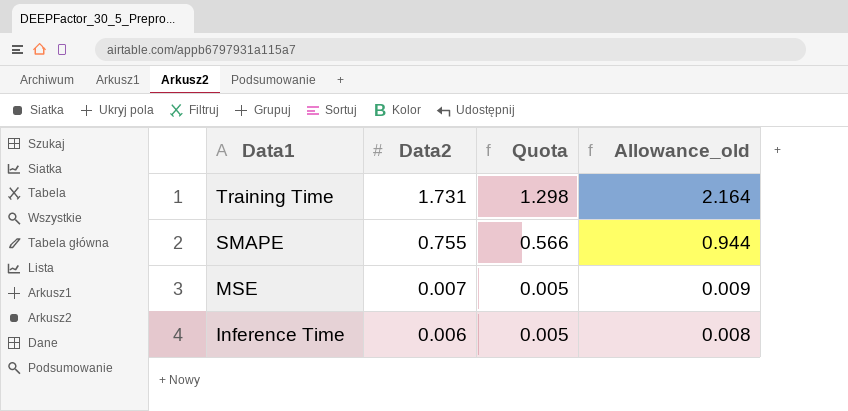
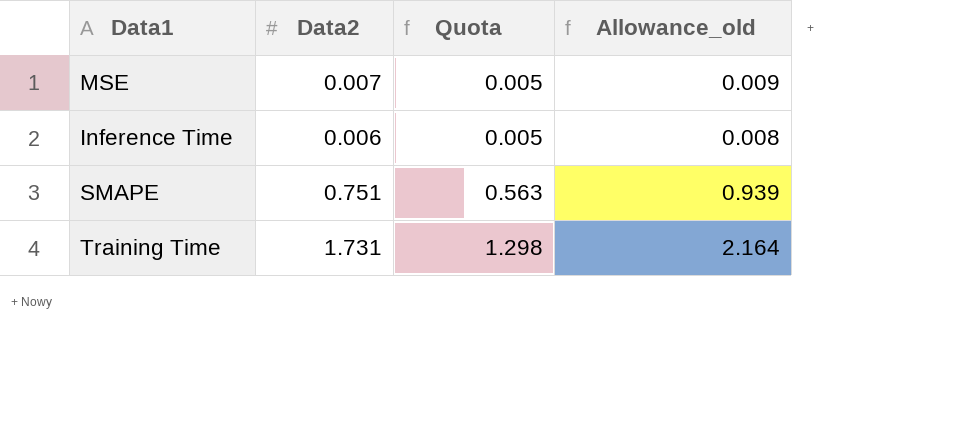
row order: Data1 descending -> Quota ascending
SMAPE | Data2: 0.755 -> 0.751
SMAPE | Quota: 0.566 -> 0.563
SMAPE | Allowance_old: 0.944 -> 0.939

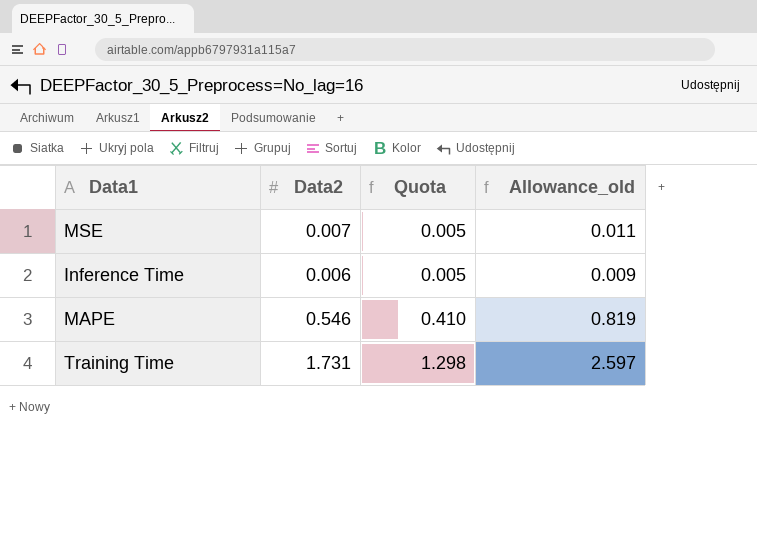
column Allowance_old | formula: [Data2] * 1.25 -> [Data2] * 1.5
row SMAPE: 0.751 | 0.563 | 0.939 -> none
row MAPE: none -> 0.546 | 0.410 | 0.819

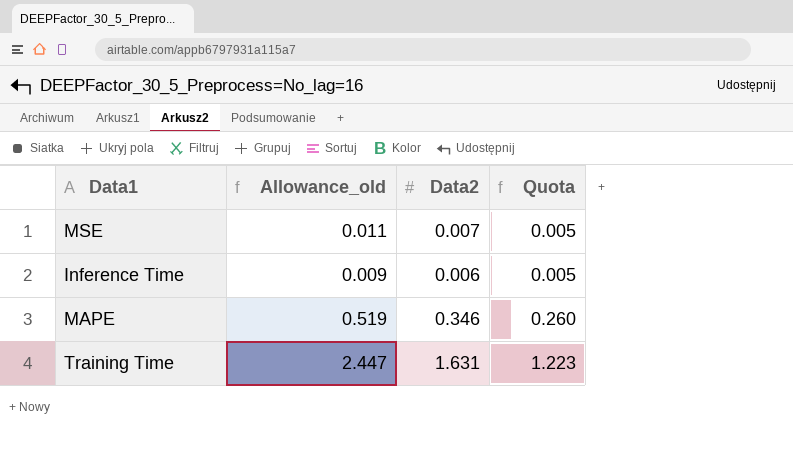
column Allowance_old | position: 4 -> 2
MAPE | Allowance_old: 0.819 -> 0.519
MAPE | Data2: 0.546 -> 0.346
MAPE | Quota: 0.410 -> 0.260
Training Time | Allowance_old: 2.597 -> 2.447
Training Time | Data2: 1.731 -> 1.631
Training Time | Quota: 1.298 -> 1.223

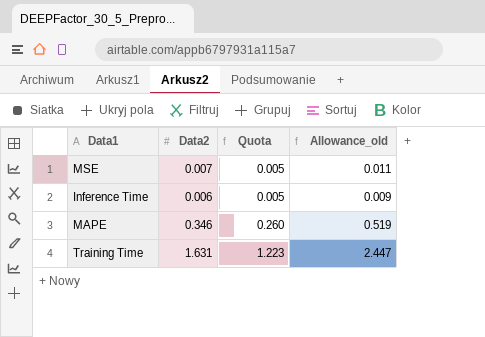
column Allowance_old | position: 2 -> 4

